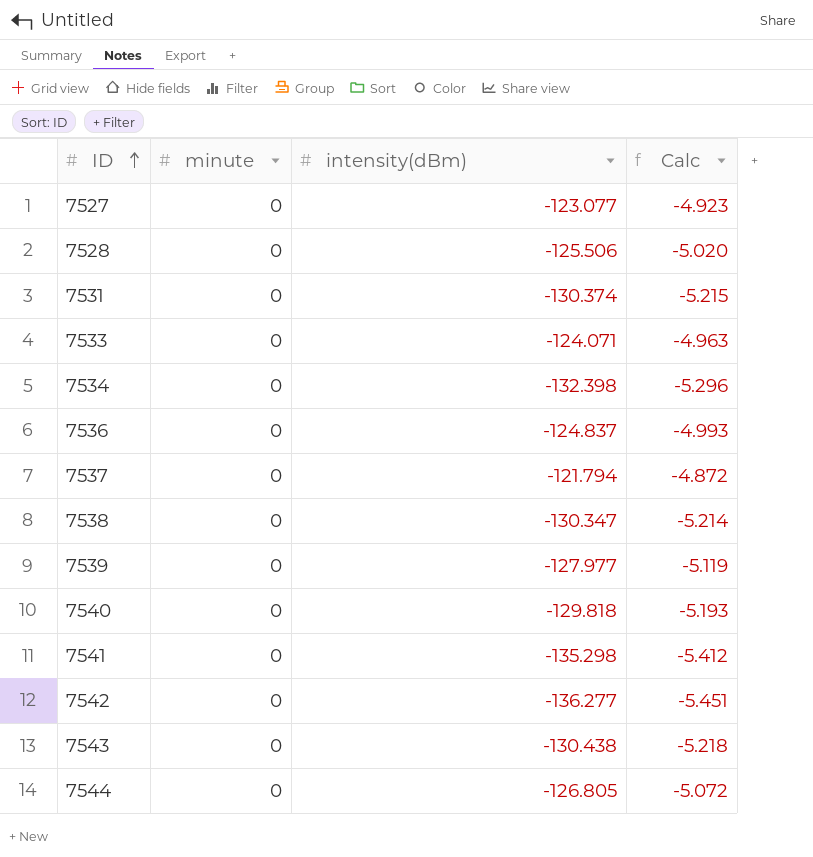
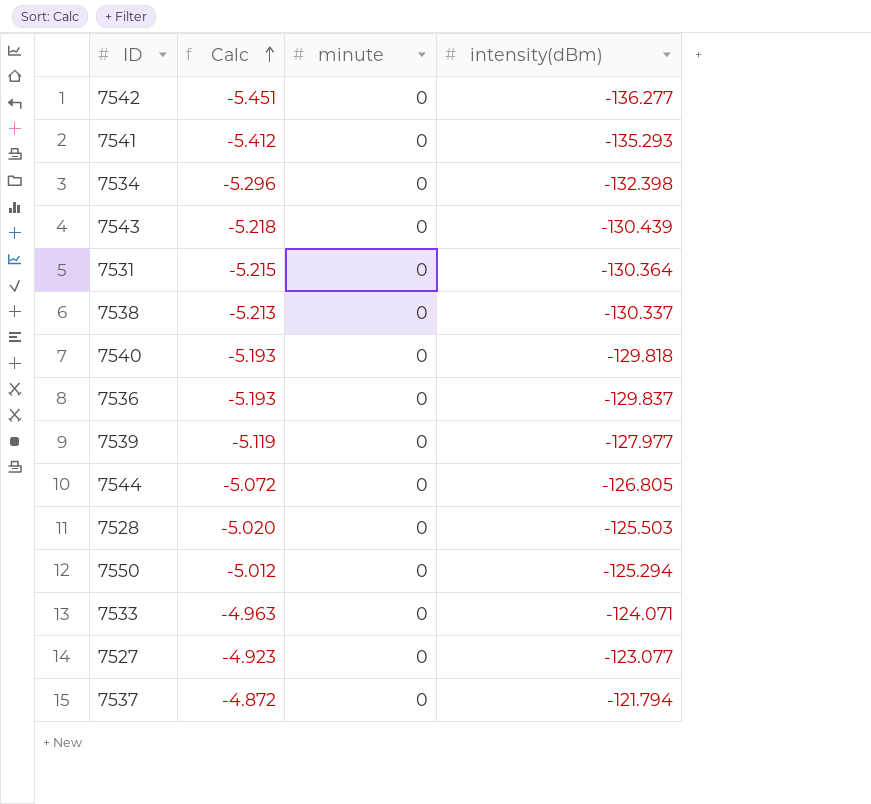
row order: ID ascending -> Calc ascending
column Calc | position: 4 -> 2
7541 | intensity(dBm): -135.298 -> -135.293
7543 | intensity(dBm): -130.438 -> -130.439
7531 | intensity(dBm): -130.374 -> -130.364
7538 | Calc: -5.214 -> -5.213
7538 | intensity(dBm): -130.347 -> -130.337
7536 | Calc: -4.993 -> -5.193
7536 | intensity(dBm): -124.837 -> -129.837
7528 | intensity(dBm): -125.506 -> -125.503
row 7550: none -> -5.012 | 0 | -125.294

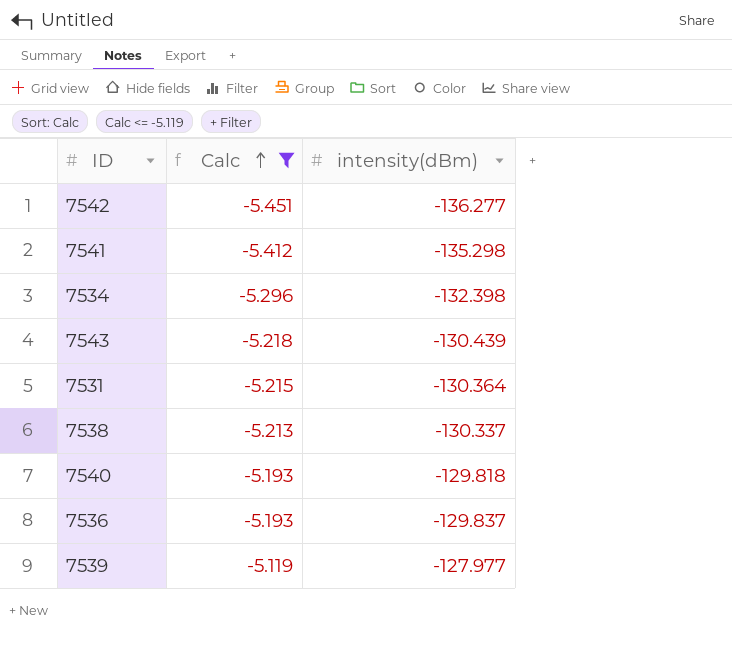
filter: none -> Calc <= -5.119
column minute | position: 3 -> none
7541 | intensity(dBm): -135.293 -> -135.298

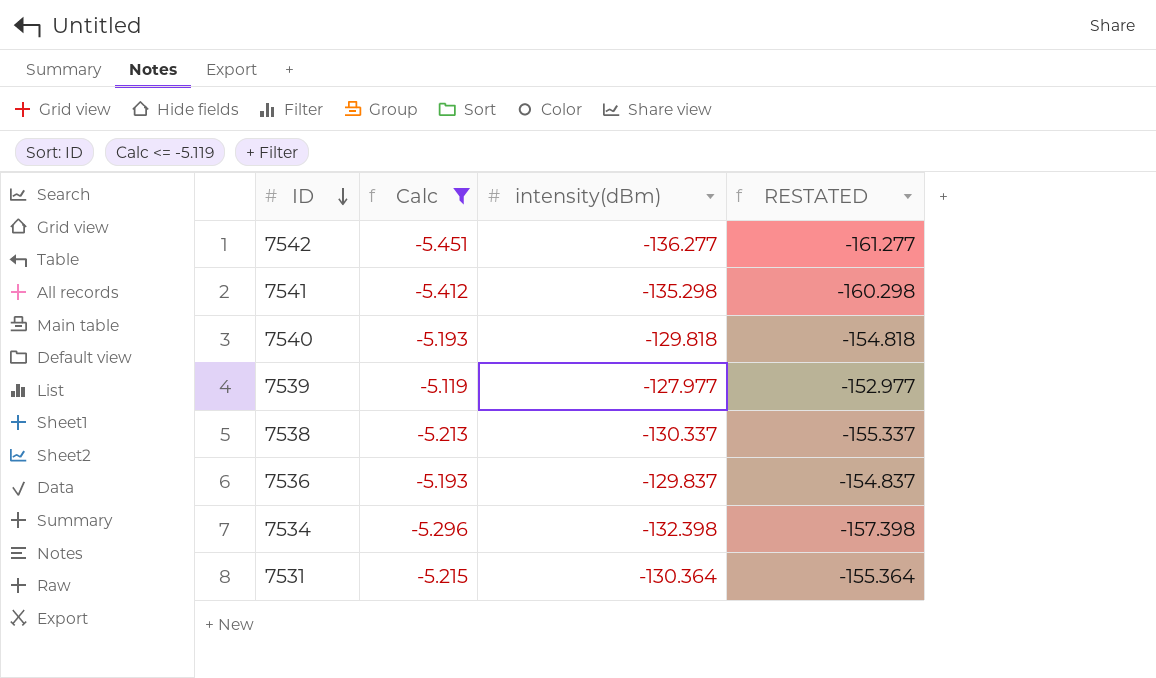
row order: Calc ascending -> ID descending
column RESTATED | formula: none -> [intensity(dBm)] - 25
row 7543: -5.218 | -130.439 -> none

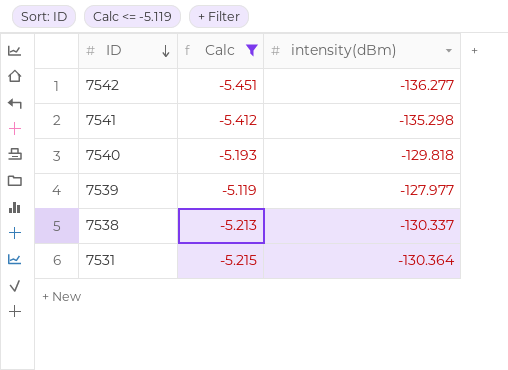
column RESTATED | formula: [intensity(dBm)] - 25 -> none
row 7536: -5.193 | -129.837 | -154.837 -> none
row 7534: -5.296 | -132.398 | -157.398 -> none

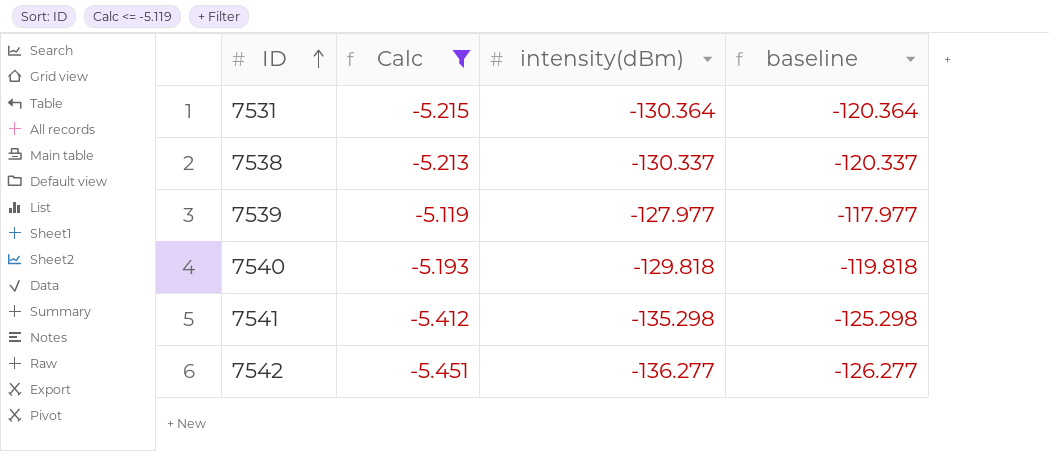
row order: ID descending -> ID ascending
column baseline | formula: none -> [intensity(dBm)] + 10

